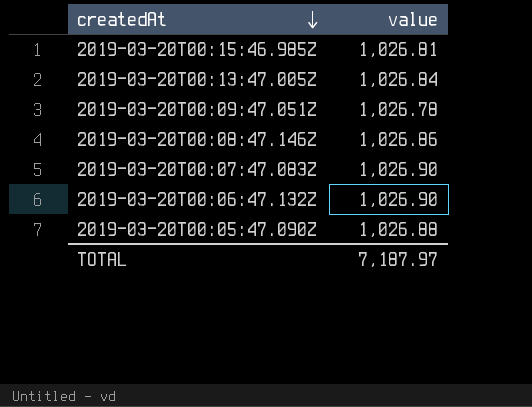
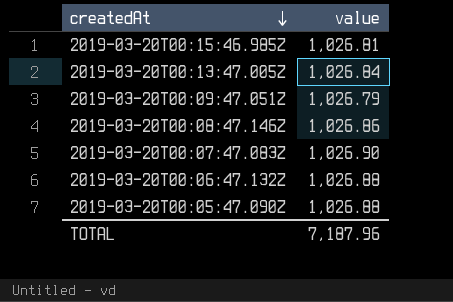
2019-03-20T00:09:47.051Z | value: 1,026.78 -> 1,026.79
2019-03-20T00:06:47.132Z | value: 1,026.90 -> 1,026.88
TOTAL | value: 7,187.97 -> 7,187.96

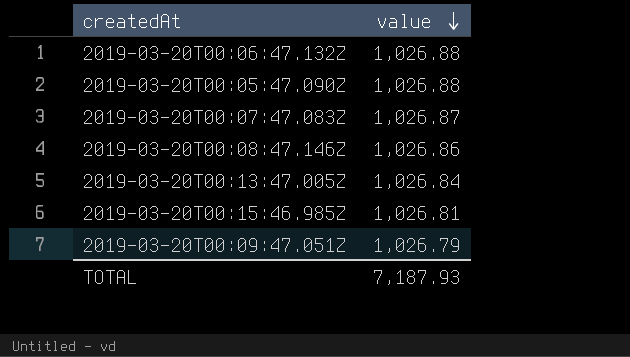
row order: createdAt descending -> value descending
2019-03-20T00:07:47.083Z | value: 1,026.90 -> 1,026.87
TOTAL | value: 7,187.96 -> 7,187.93

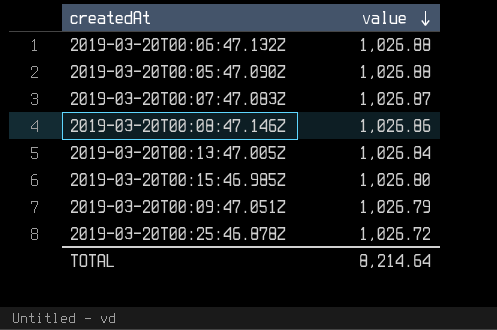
2019-03-20T00:15:46.985Z | value: 1,026.81 -> 1,026.80
row 2019-03-20T00:25:46.878Z: none -> 1,026.72
TOTAL | value: 7,187.93 -> 8,214.64

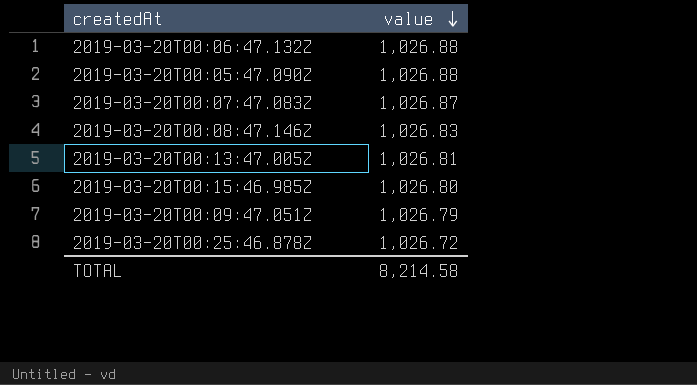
2019-03-20T00:08:47.146Z | value: 1,026.86 -> 1,026.83
2019-03-20T00:13:47.005Z | value: 1,026.84 -> 1,026.81
TOTAL | value: 8,214.64 -> 8,214.58

